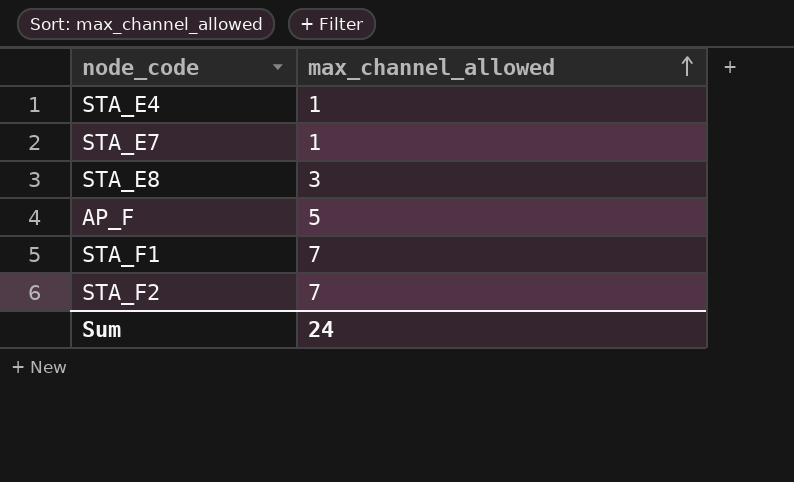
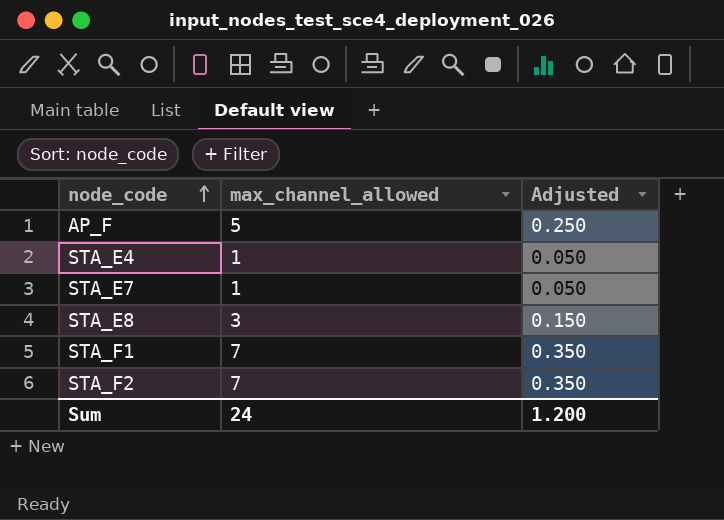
row order: max_channel_allowed ascending -> node_code ascending
column Adjusted | formula: none -> [max_channel_allowed] * 0.05

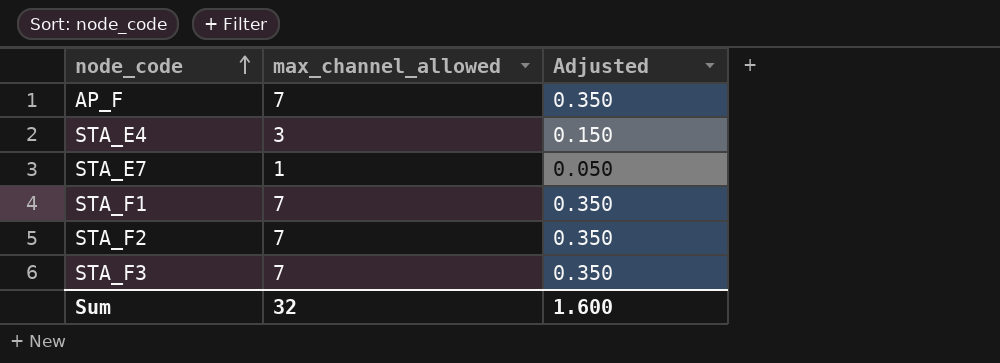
row STA_E8: 3 | 0.150 -> none
AP_F | max_channel_allowed: 5 -> 7
AP_F | Adjusted: 0.250 -> 0.350
STA_E4 | max_channel_allowed: 1 -> 3
STA_E4 | Adjusted: 0.050 -> 0.150
row STA_F3: none -> 7 | 0.350
Sum | max_channel_allowed: 24 -> 32
Sum | Adjusted: 1.200 -> 1.600

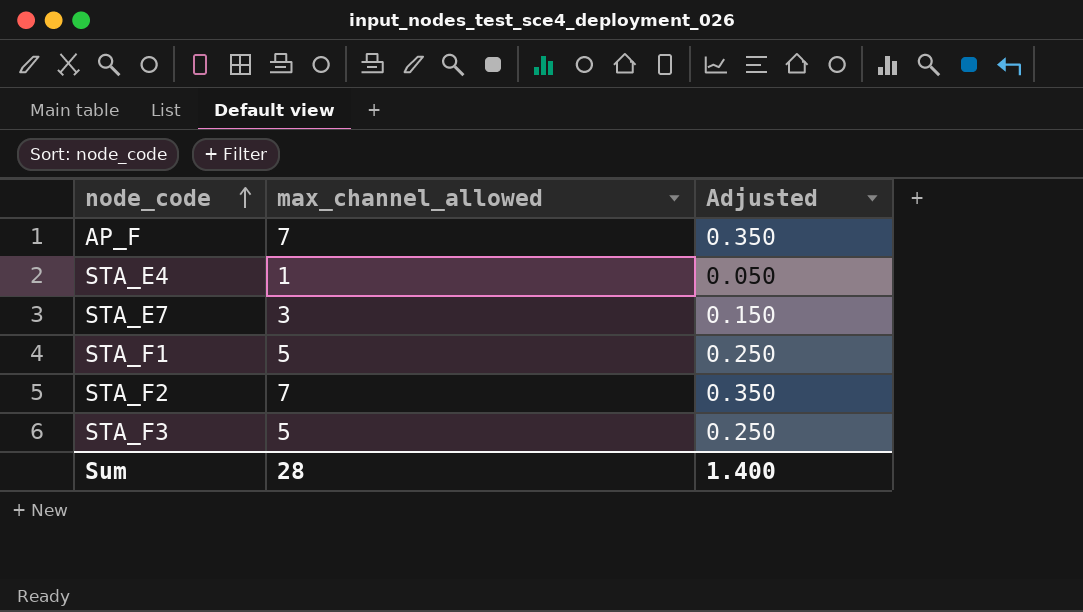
STA_E4 | max_channel_allowed: 3 -> 1
STA_E4 | Adjusted: 0.150 -> 0.050
STA_E7 | max_channel_allowed: 1 -> 3
STA_E7 | Adjusted: 0.050 -> 0.150
STA_F1 | max_channel_allowed: 7 -> 5
STA_F1 | Adjusted: 0.350 -> 0.250
STA_F3 | max_channel_allowed: 7 -> 5
STA_F3 | Adjusted: 0.350 -> 0.250
Sum | max_channel_allowed: 32 -> 28
Sum | Adjusted: 1.600 -> 1.400

